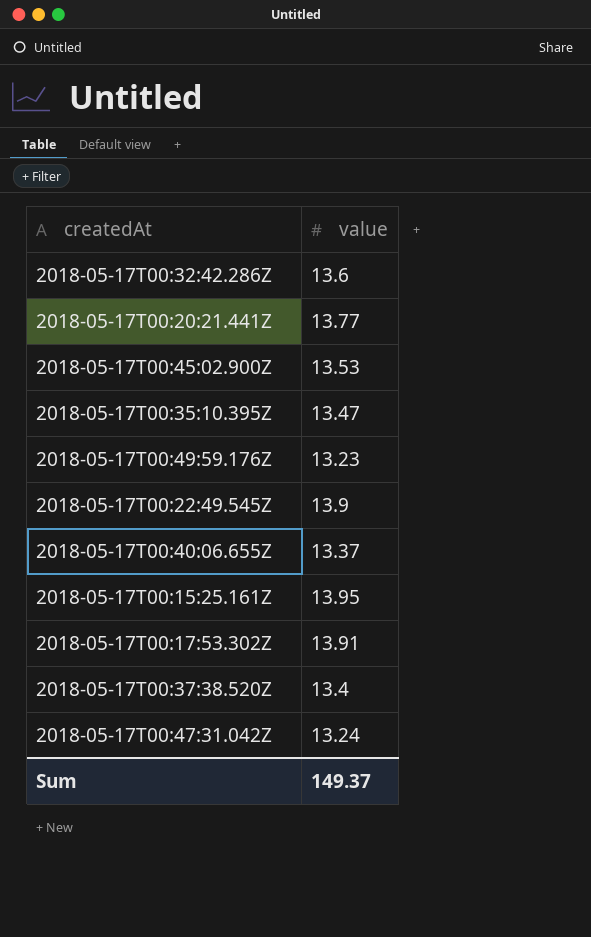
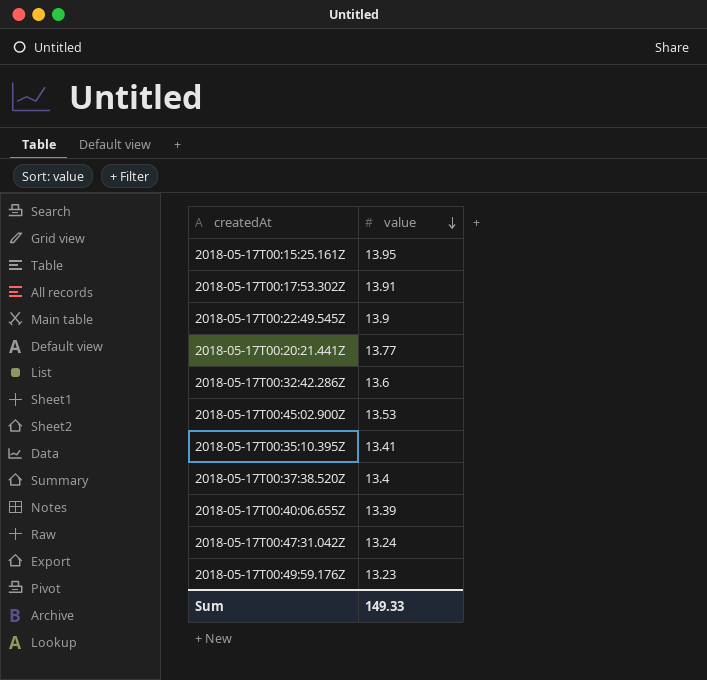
row order: none -> value descending
2018-05-17T00:35:10.395Z | value: 13.47 -> 13.41
2018-05-17T00:40:06.655Z | value: 13.37 -> 13.39
Sum | value: 149.37 -> 149.33

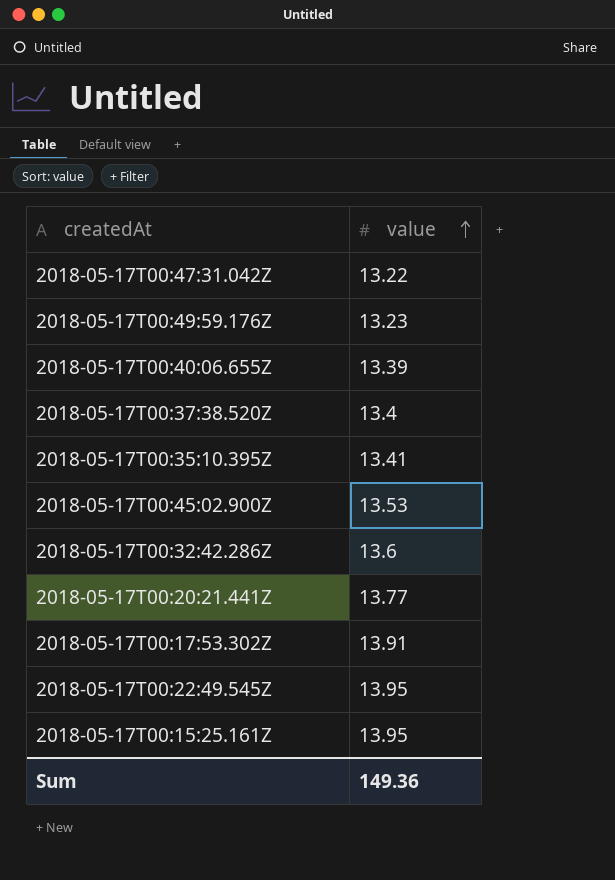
row order: value descending -> value ascending
2018-05-17T00:47:31.042Z | value: 13.24 -> 13.22
2018-05-17T00:22:49.545Z | value: 13.9 -> 13.95
Sum | value: 149.33 -> 149.36

